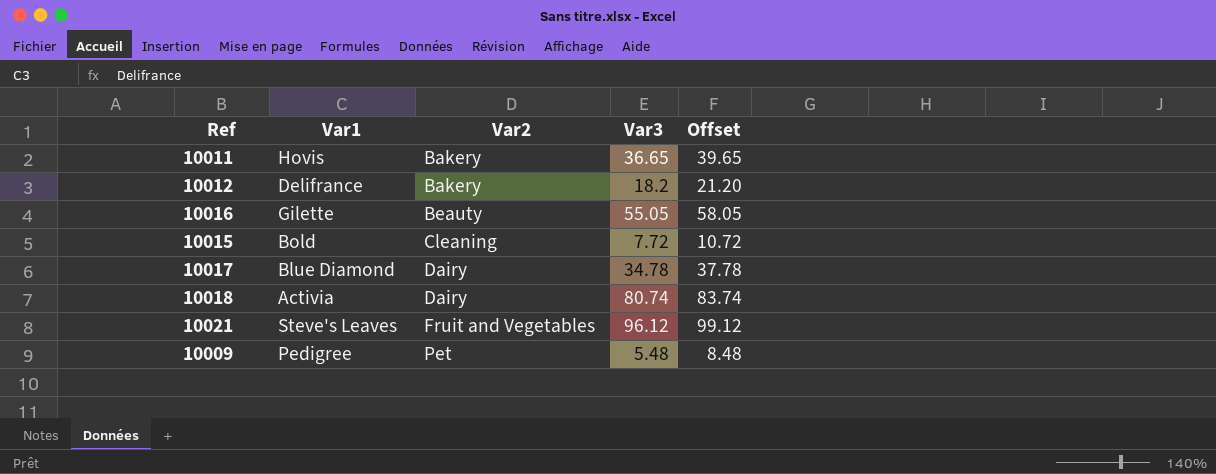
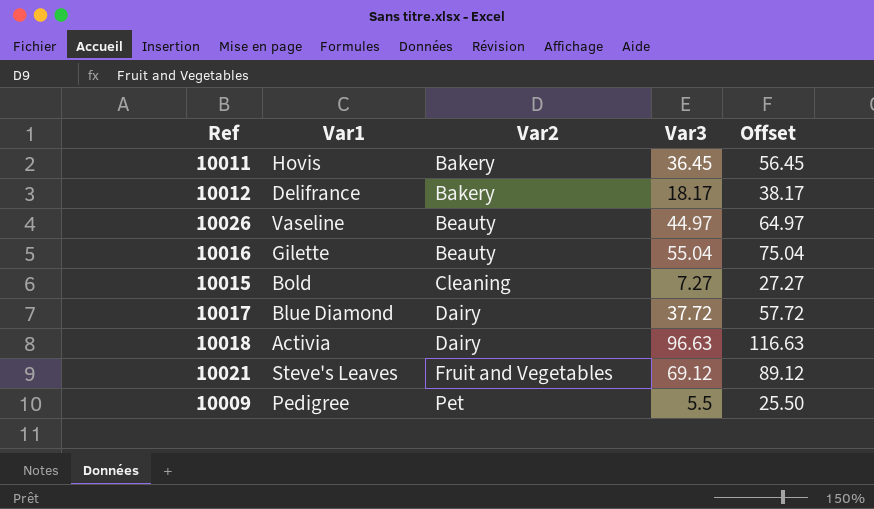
column Offset | formula: [Var3] + 3 -> [Var3] + 20
10011 | Var3: 36.65 -> 36.45
10012 | Var3: 18.2 -> 18.17
row 10026: none -> Vaseline | Beauty | 44.97 | 64.97
10016 | Var3: 55.05 -> 55.04
10015 | Var3: 7.72 -> 7.27
10017 | Var3: 34.78 -> 37.72
10018 | Var3: 80.74 -> 96.63
10021 | Var3: 96.12 -> 69.12
10009 | Var3: 5.48 -> 5.5

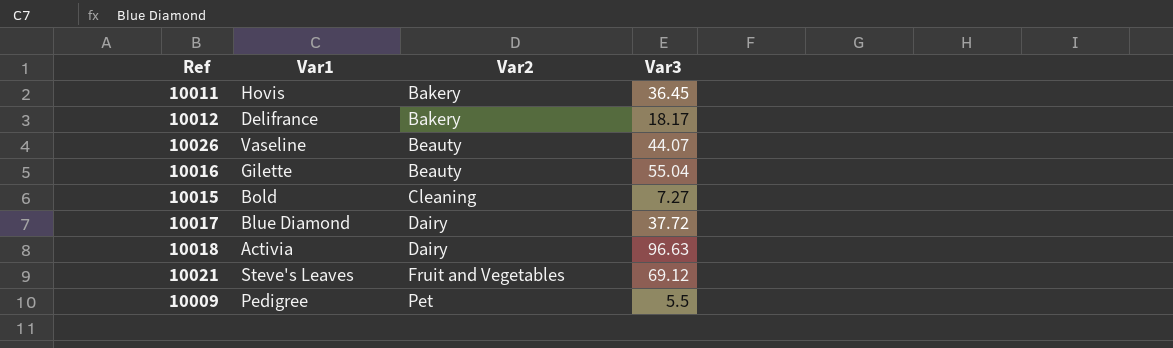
column Offset | formula: [Var3] + 20 -> none
10026 | Var3: 44.97 -> 44.07

